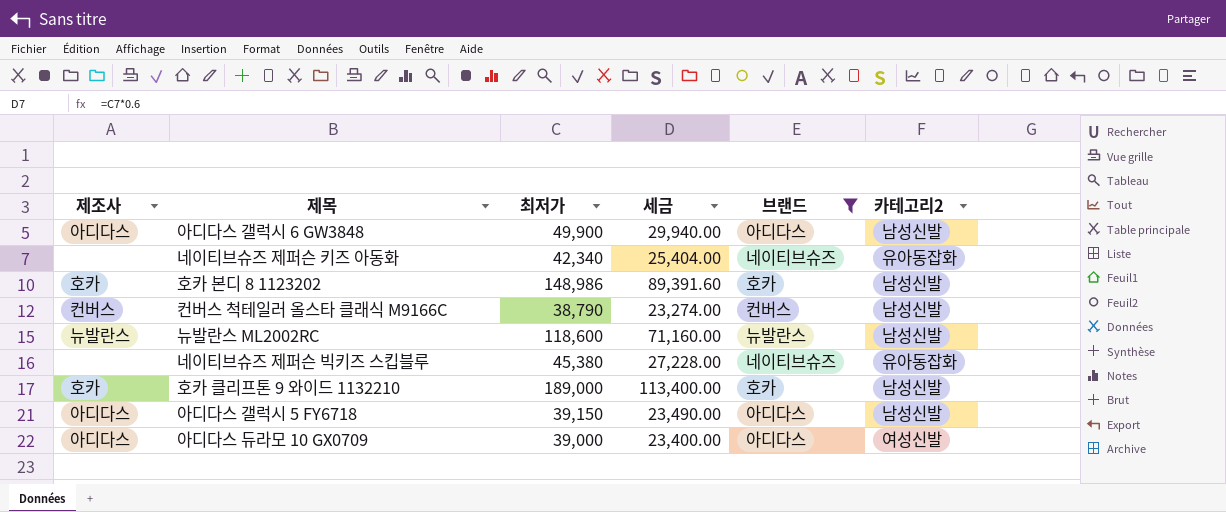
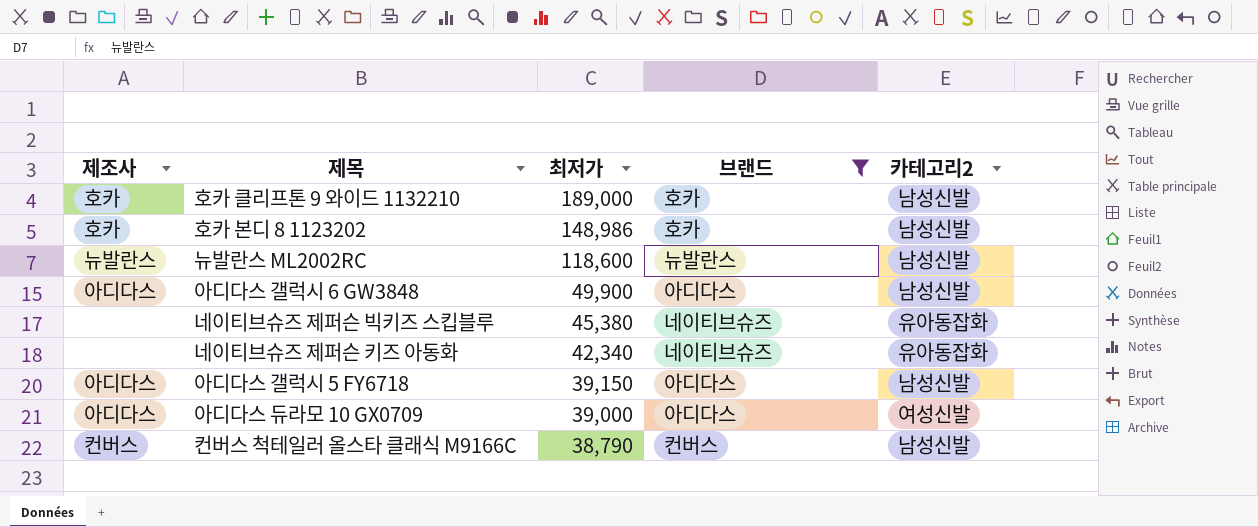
row order: none -> 최저가 descending
column 세금 | formula: [최저가] * 0.6 -> none

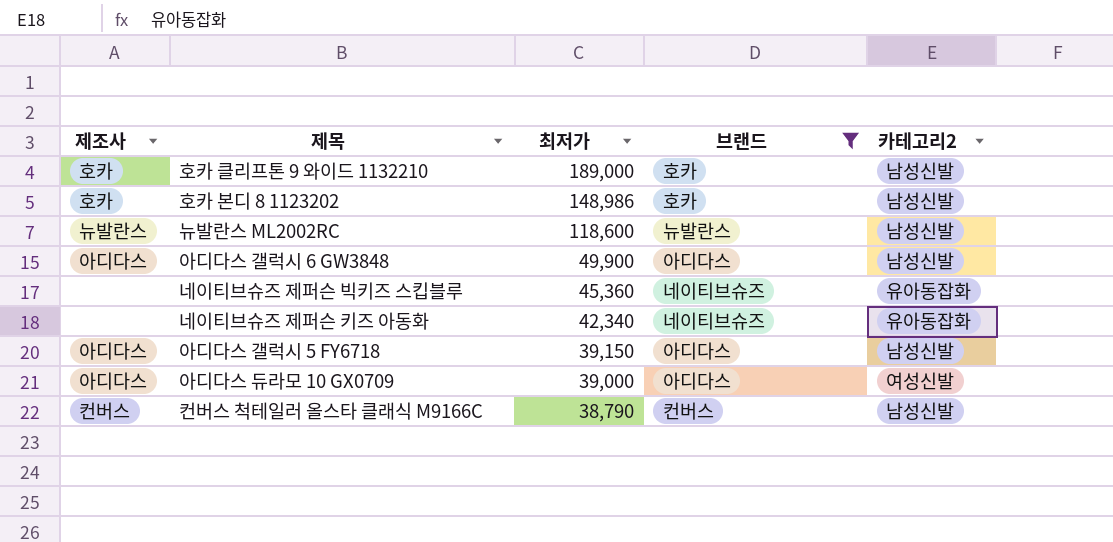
네이티브슈즈 제퍼슨 빅키즈 스킵블루 | 최저가: 45,380 -> 45,360

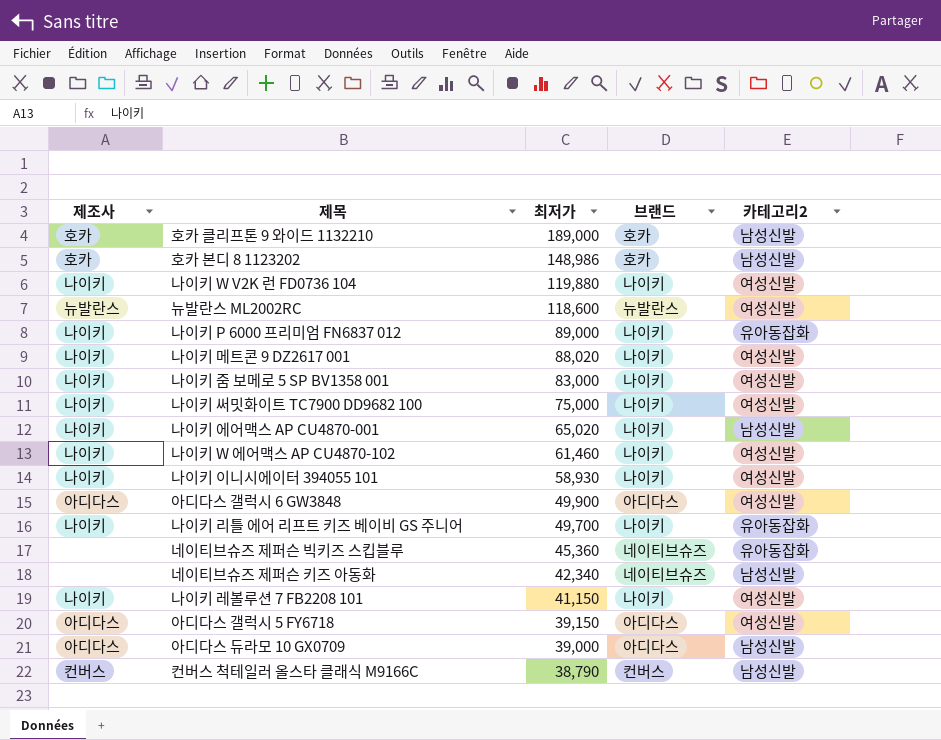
filter: 브랜드 != 나이키 -> none
뉴발란스 ML2002RC | 카테고리2: 남성신발 -> 여성신발
아디다스 갤럭시 6 GW3848 | 카테고리2: 남성신발 -> 여성신발
네이티브슈즈 제퍼슨 키즈 아동화 | 카테고리2: 유아동잡화 -> 남성신발
아디다스 갤럭시 5 FY6718 | 카테고리2: 남성신발 -> 여성신발
아디다스 듀라모 10 GX0709 | 카테고리2: 여성신발 -> 남성신발

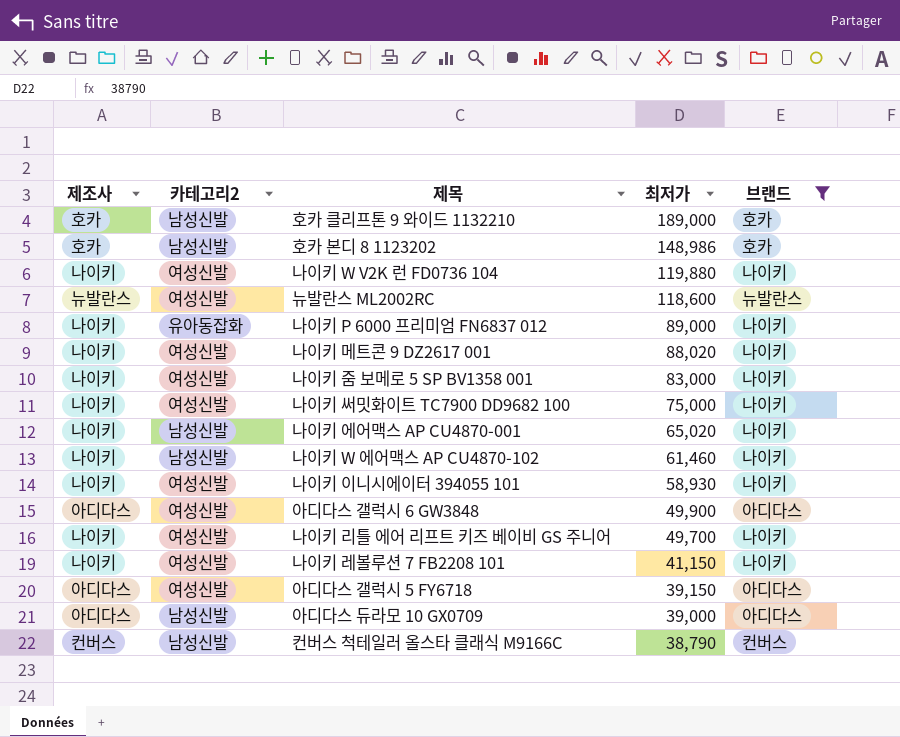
filter: none -> 브랜드 != 네이티브슈즈
column 카테고리2 | position: 5 -> 2
나이키 W 에어맥스 AP CU4870-102 | 카테고리2: 여성신발 -> 남성신발
나이키 리틀 에어 리프트 키즈 베이비 GS 주니어 | 카테고리2: 유아동잡화 -> 여성신발

